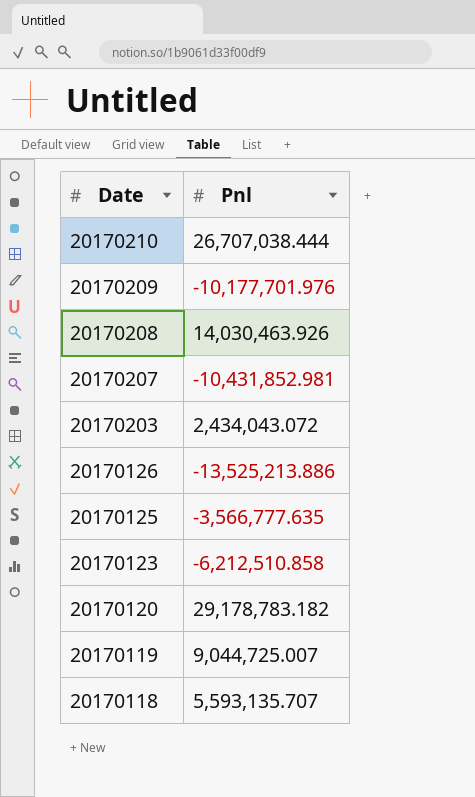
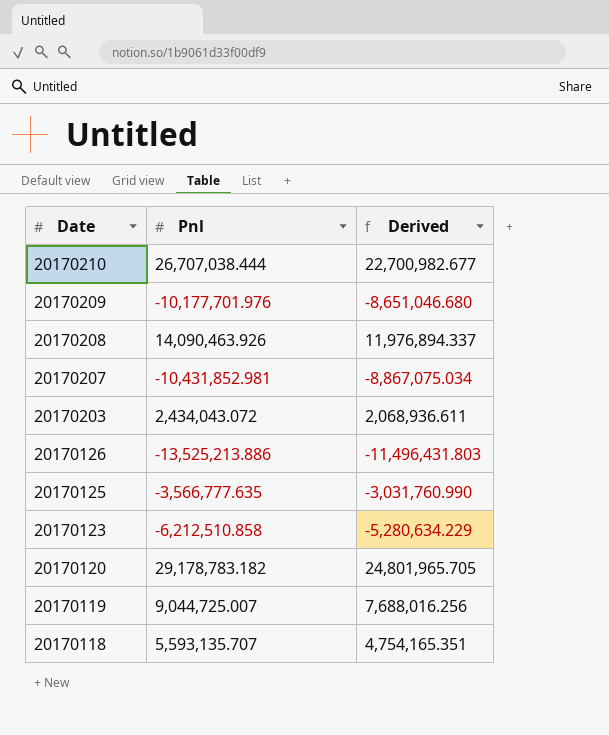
column Derived | formula: none -> [Pnl] * 0.85
20170208 | Pnl: 14,030,463.926 -> 14,090,463.926

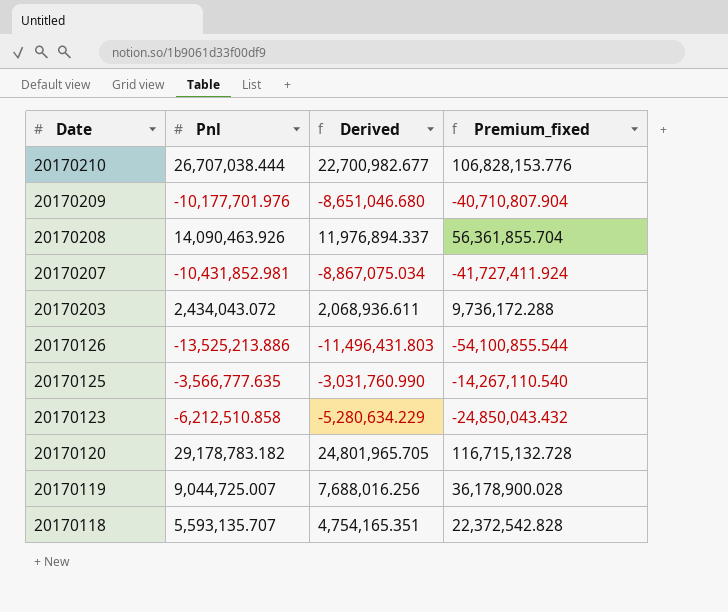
column Premium_fixed | formula: none -> [Pnl] * 4

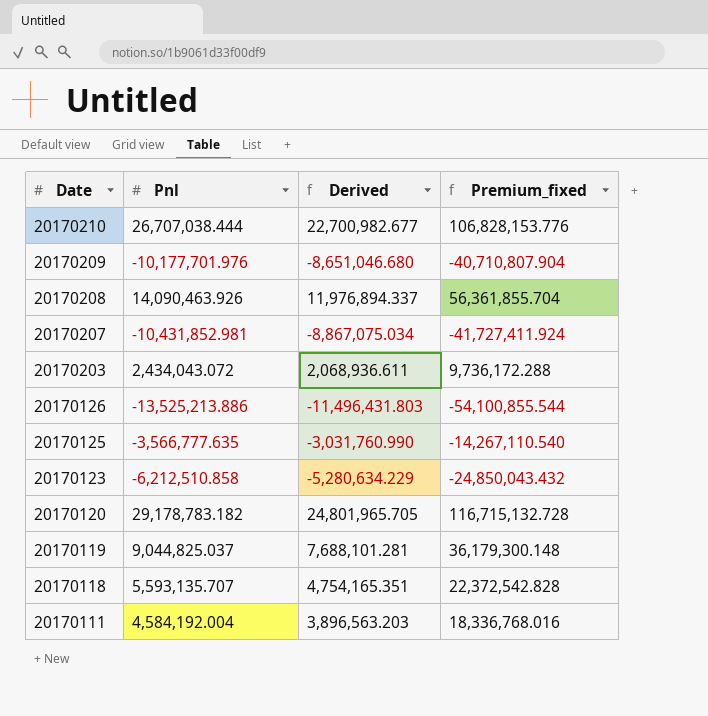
20170119 | Pnl: 9,044,725.007 -> 9,044,825.037
20170119 | Derived: 7,688,016.256 -> 7,688,101.281
20170119 | Premium_fixed: 36,178,900.028 -> 36,179,300.148
row 20170111: none -> 4,584,192.004 | 3,896,563.203 | 18,336,768.016

